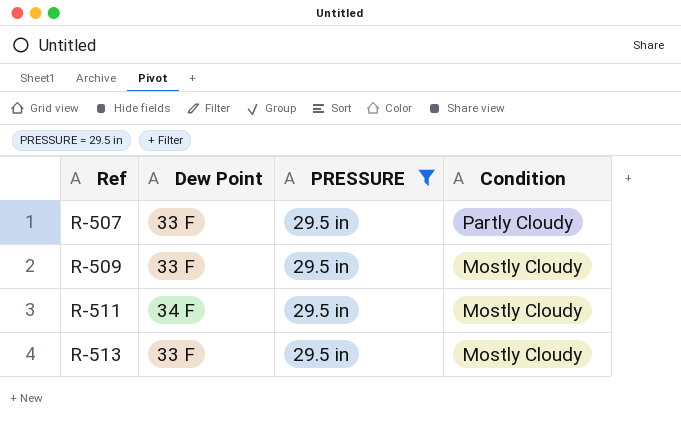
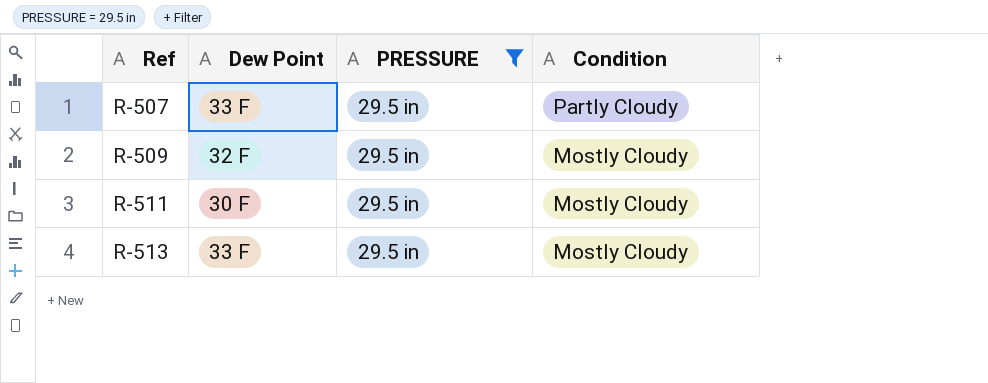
R-509 | Dew Point: 33 F -> 32 F
R-511 | Dew Point: 34 F -> 30 F

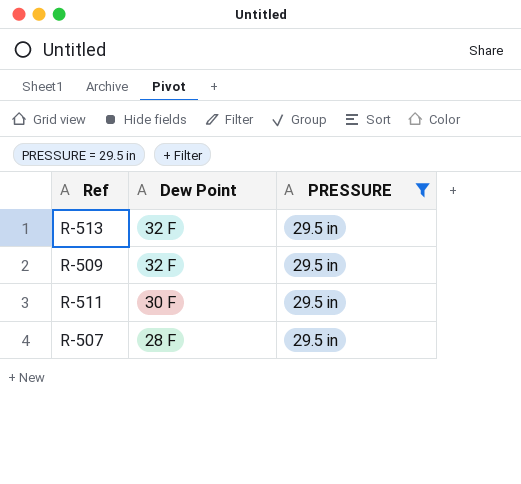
row order: Ref ascending -> Dew Point descending
column Condition | position: 4 -> none
R-513 | Dew Point: 33 F -> 32 F
R-507 | Dew Point: 33 F -> 28 F

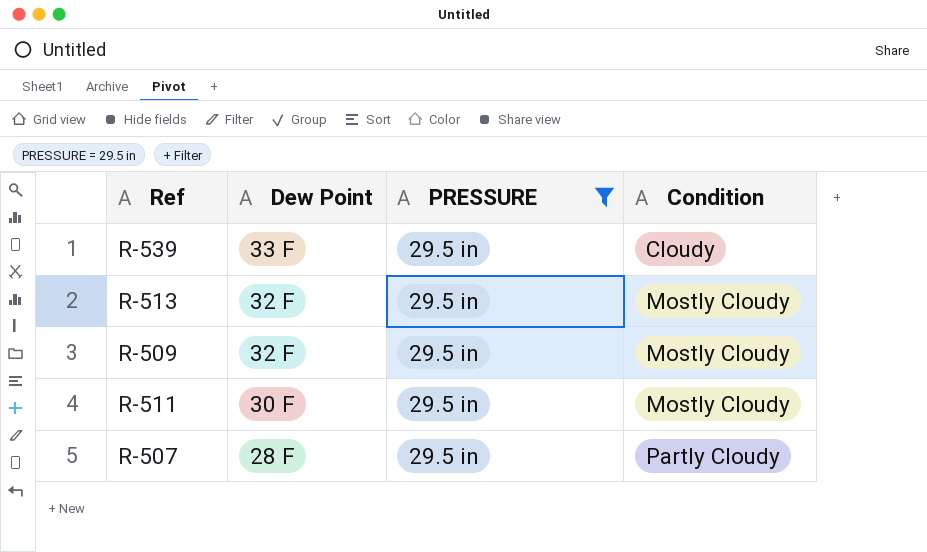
column Condition | position: none -> 4
row R-539: none -> 33 F | 29.5 in | Cloudy

